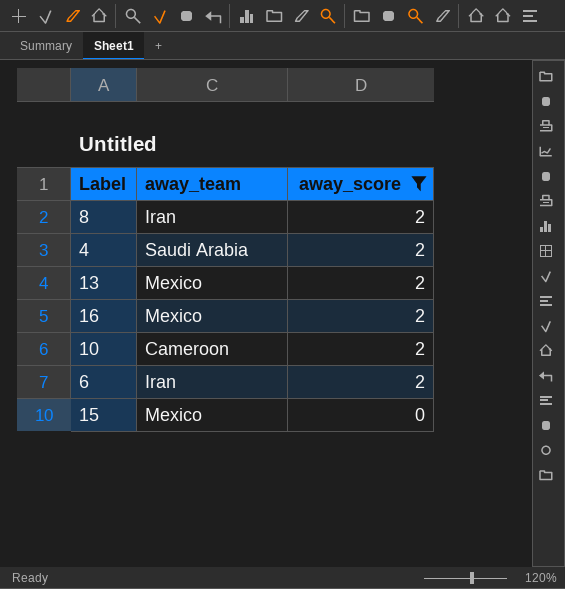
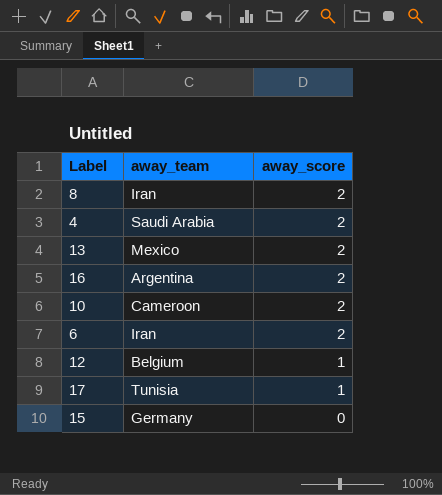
filter: away_score != 1 -> none
16 | away_team: Mexico -> Argentina
15 | away_team: Mexico -> Germany

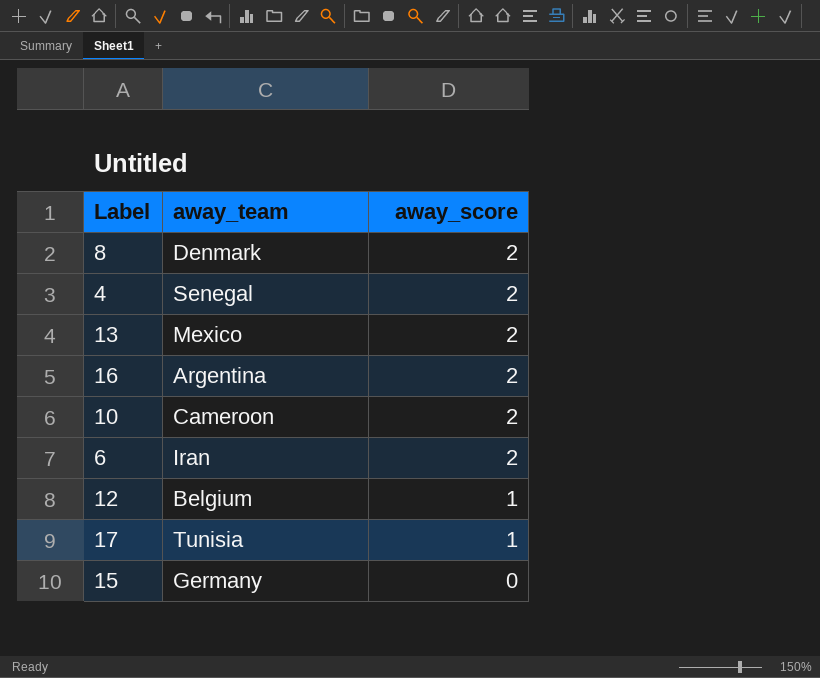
8 | away_team: Iran -> Denmark
4 | away_team: Saudi Arabia -> Senegal

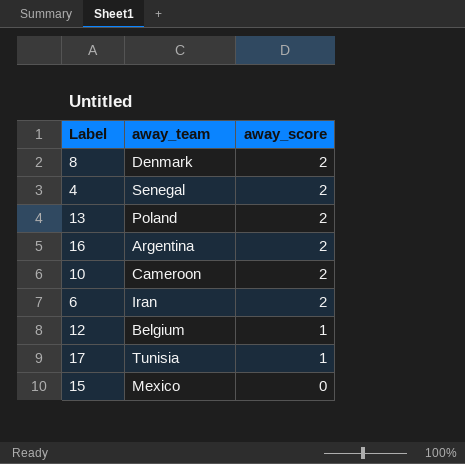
13 | away_team: Mexico -> Poland
15 | away_team: Germany -> Mexico

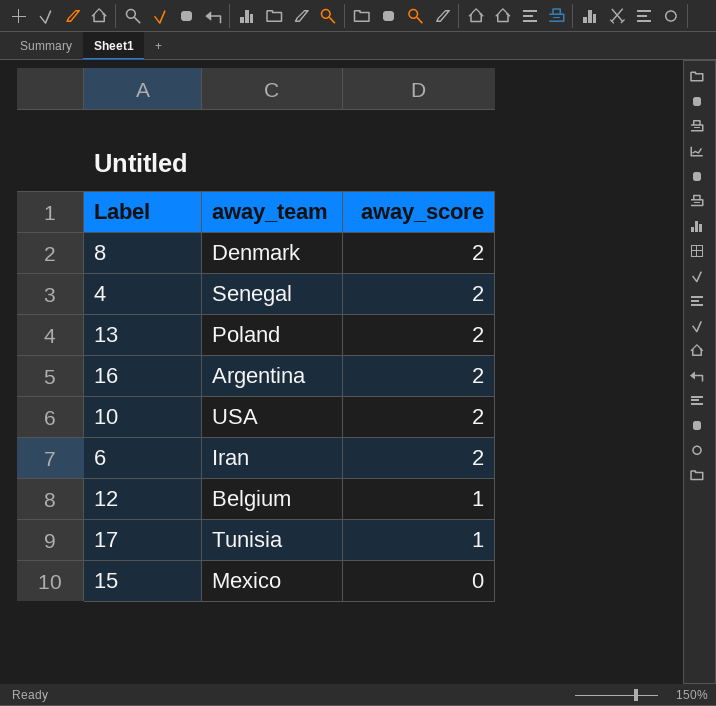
10 | away_team: Cameroon -> USA

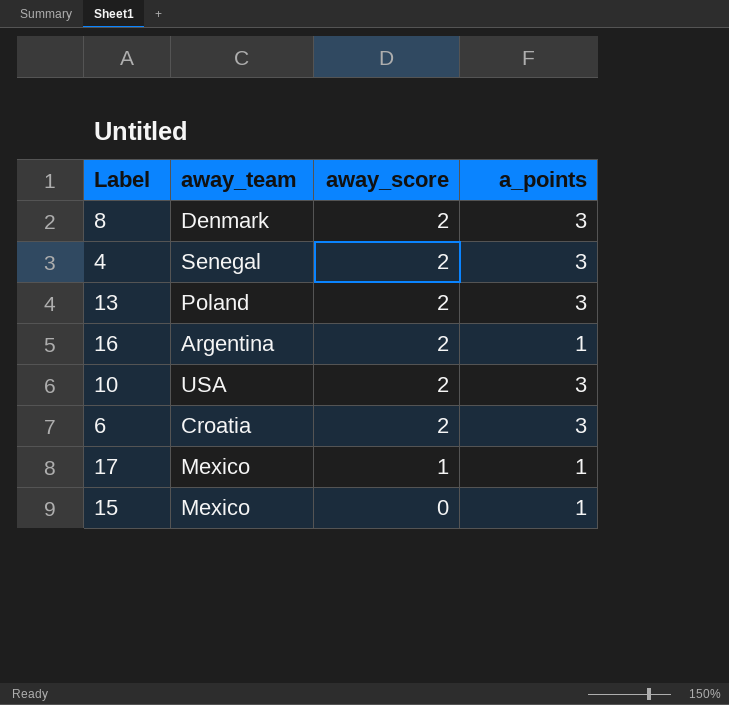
column a_points | position: none -> 4
row 12: Belgium | 1 -> none
6 | away_team: Iran -> Croatia
17 | away_team: Tunisia -> Mexico

